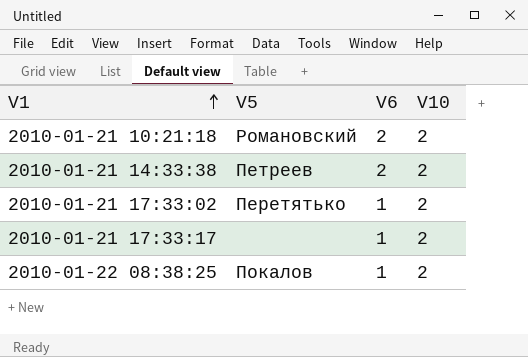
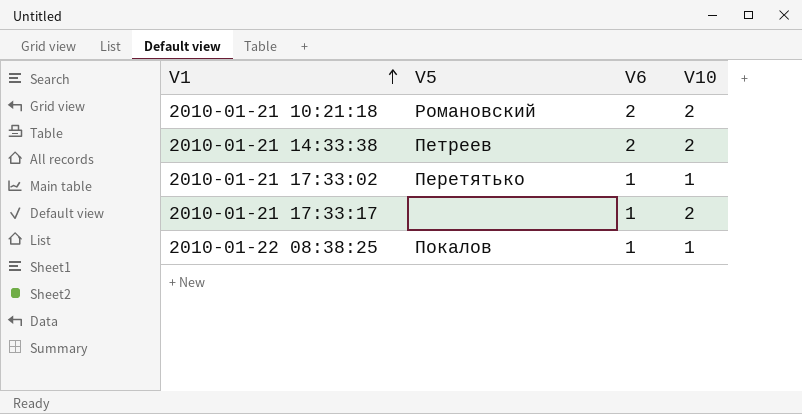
2010-01-21 17:33:02 | V10: 2 -> 1
2010-01-22 08:38:25 | V10: 2 -> 1

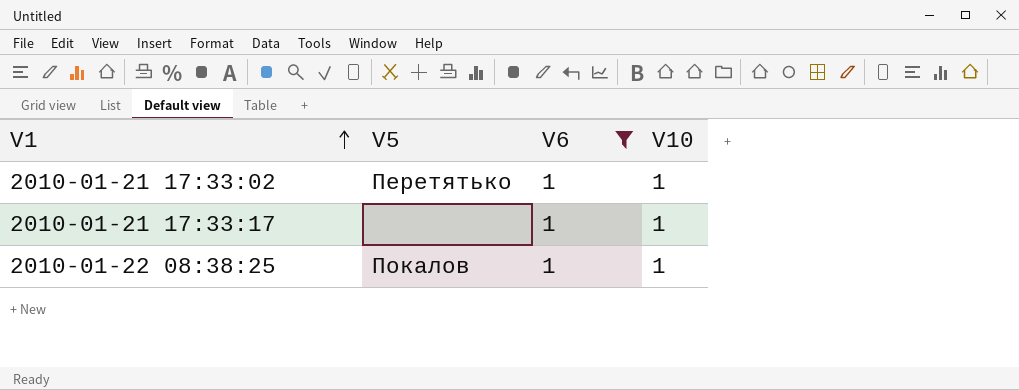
filter: none -> V6 = 1
2010-01-21 17:33:17 | V10: 2 -> 1

